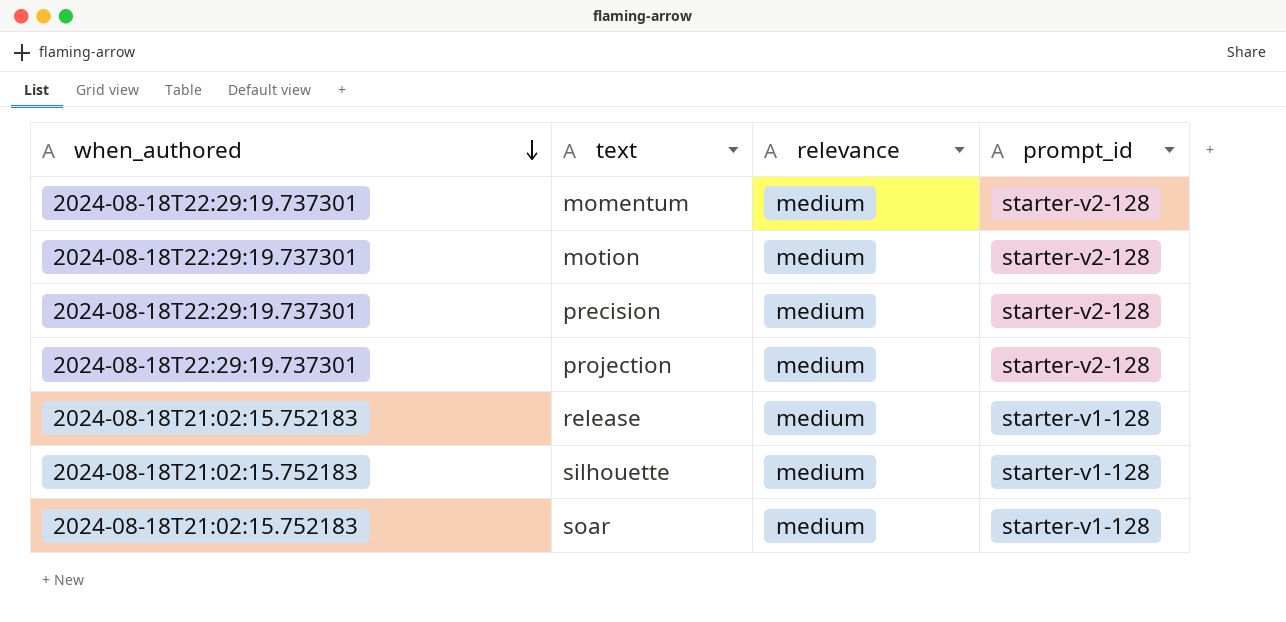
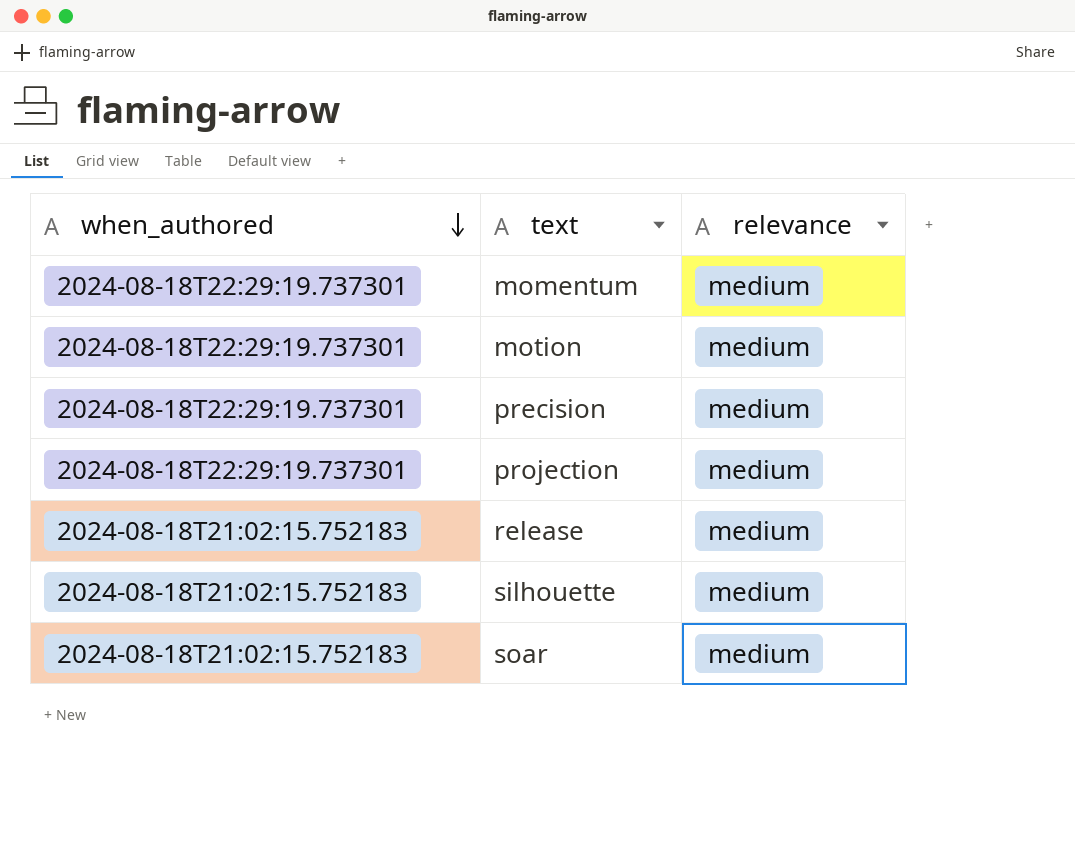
column prompt_id | position: 4 -> none

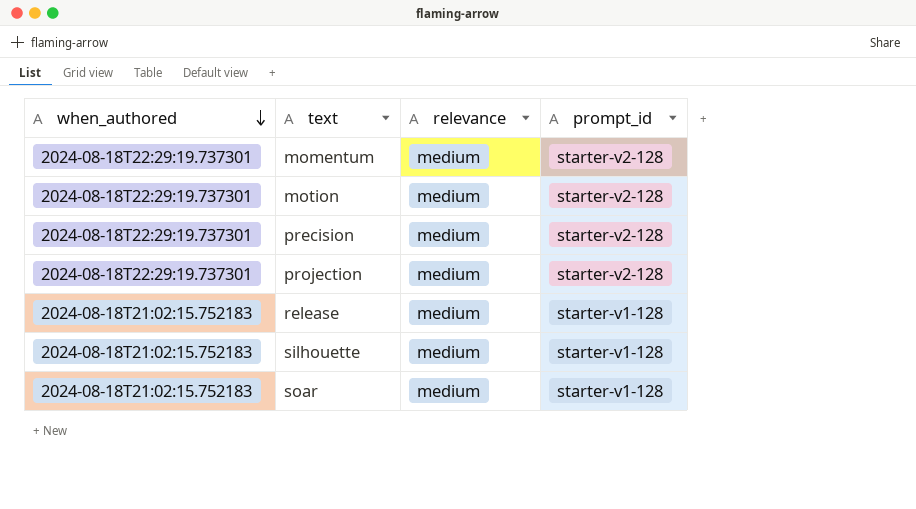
column prompt_id | position: none -> 4

